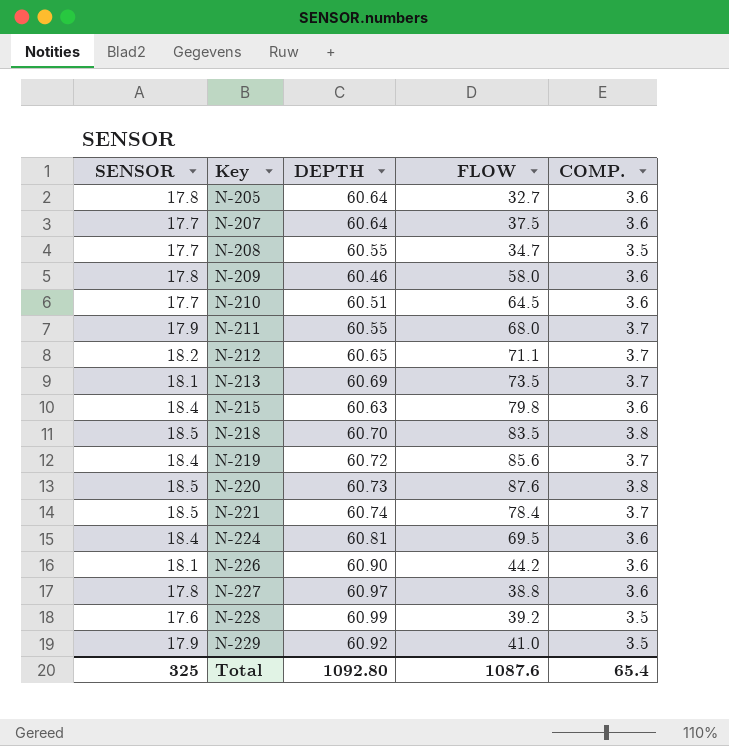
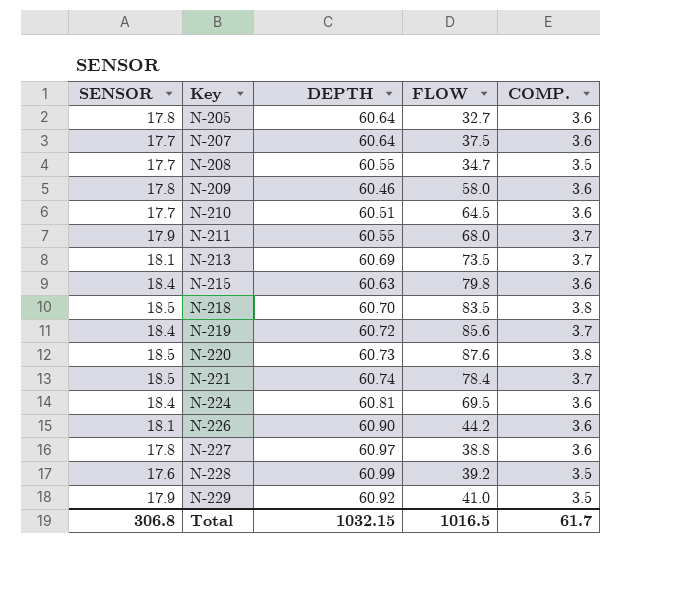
row N-212: 18.2 | 60.65 | 71.1 | 3.7 -> none
Total | SENSOR: 325 -> 306.8
Total | DEPTH: 1092.80 -> 1032.15
Total | FLOW: 1087.6 -> 1016.5
Total | COMP.: 65.4 -> 61.7

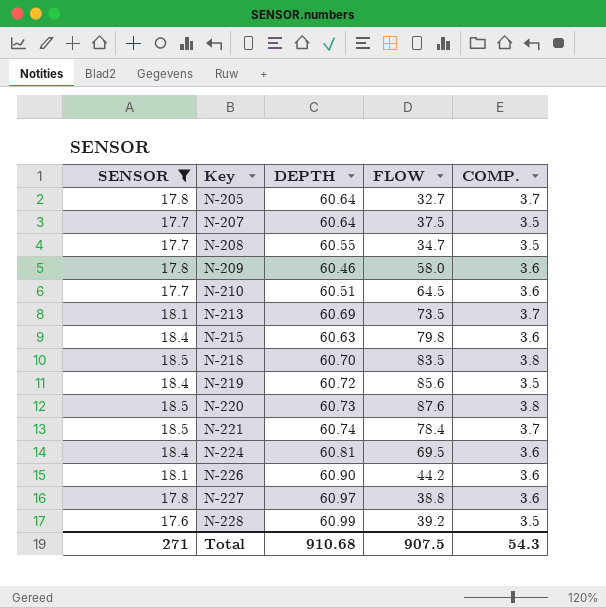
filter: none -> SENSOR != 17.9
N-205 | COMP.: 3.6 -> 3.7
N-207 | COMP.: 3.6 -> 3.5
N-219 | COMP.: 3.7 -> 3.5
Total | SENSOR: 306.8 -> 271
Total | DEPTH: 1032.15 -> 910.68
Total | FLOW: 1016.5 -> 907.5
Total | COMP.: 61.7 -> 54.3

